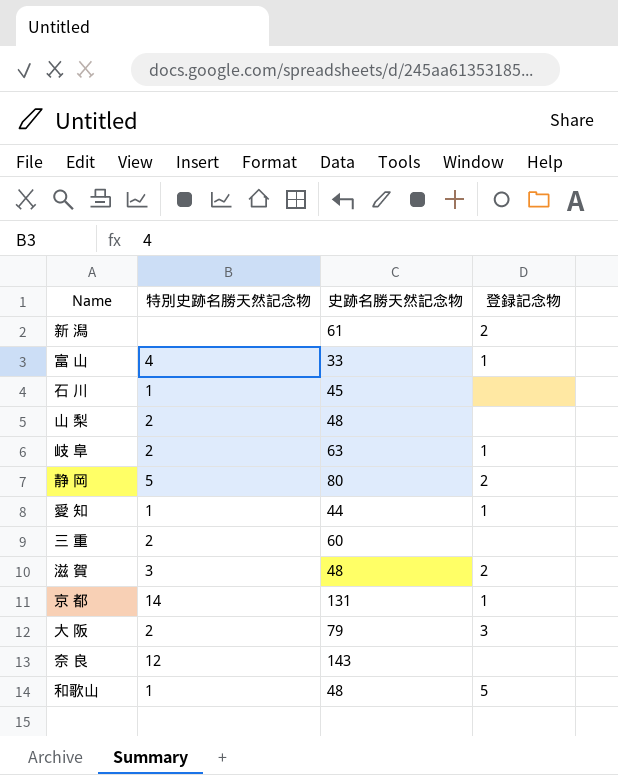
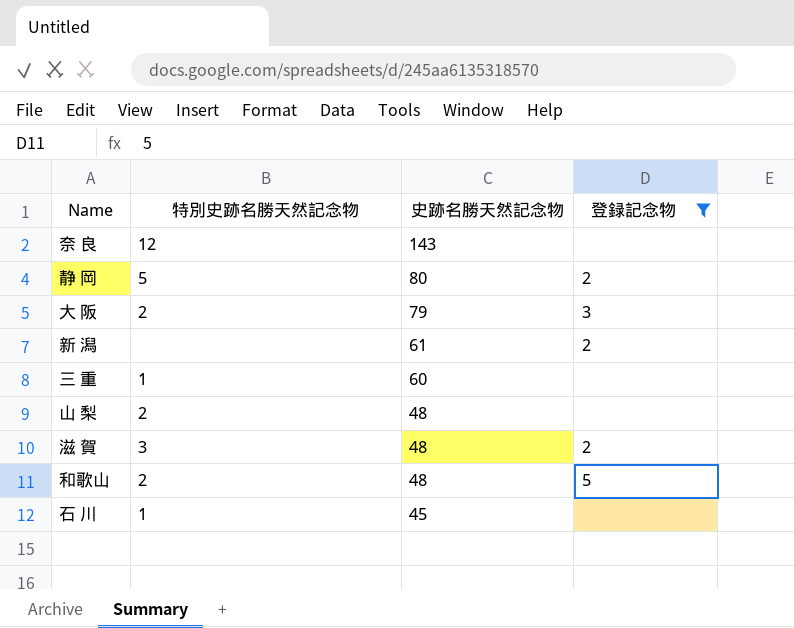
filter: none -> 登録記念物 != 1
row order: none -> 史跡名勝天然記念物 descending
三 重 | 特別史跡名勝天然記念物: 2 -> 1
和歌山 | 特別史跡名勝天然記念物: 1 -> 2

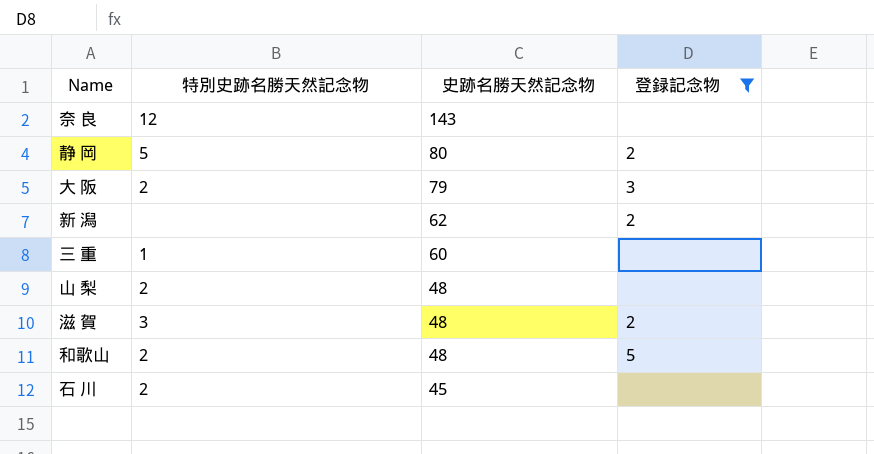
新 潟 | 史跡名勝天然記念物: 61 -> 62
石 川 | 特別史跡名勝天然記念物: 1 -> 2

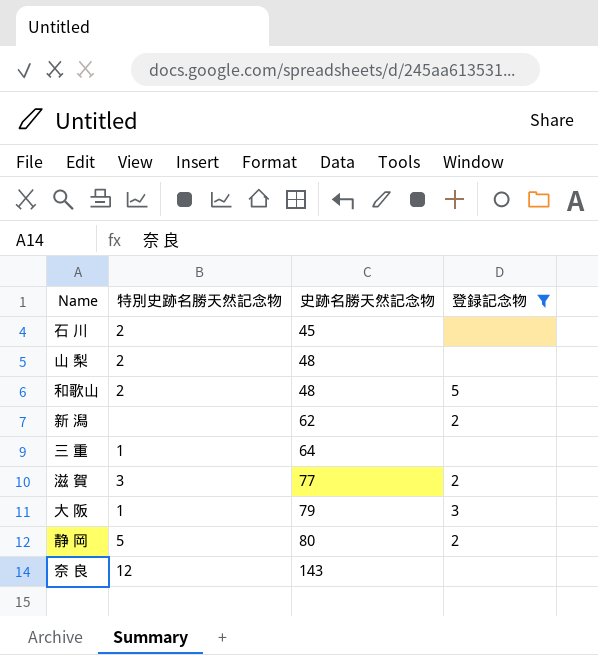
row order: 史跡名勝天然記念物 descending -> 史跡名勝天然記念物 ascending
三 重 | 史跡名勝天然記念物: 60 -> 64
滋 賀 | 史跡名勝天然記念物: 48 -> 77
大 阪 | 特別史跡名勝天然記念物: 2 -> 1

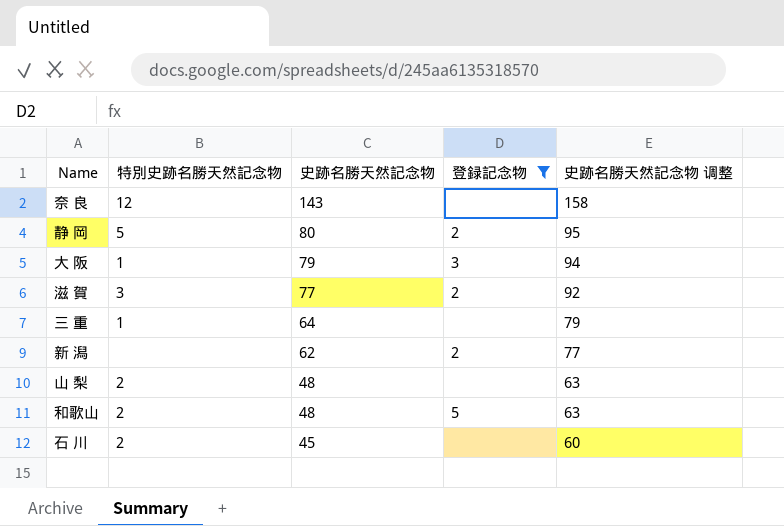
row order: 史跡名勝天然記念物 ascending -> 史跡名勝天然記念物 descending
column 史跡名勝天然記念物 调整 | formula: none -> [史跡名勝天然記念物] + 15

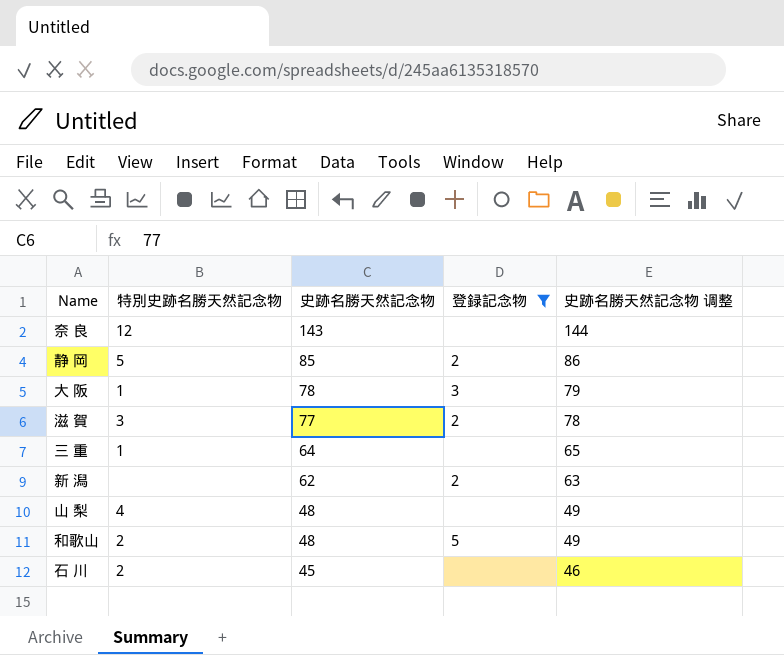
column 史跡名勝天然記念物 调整 | formula: [史跡名勝天然記念物] + 15 -> [史跡名勝天然記念物] + 1
静 岡 | 史跡名勝天然記念物: 80 -> 85
大 阪 | 史跡名勝天然記念物: 79 -> 78
山 梨 | 特別史跡名勝天然記念物: 2 -> 4

